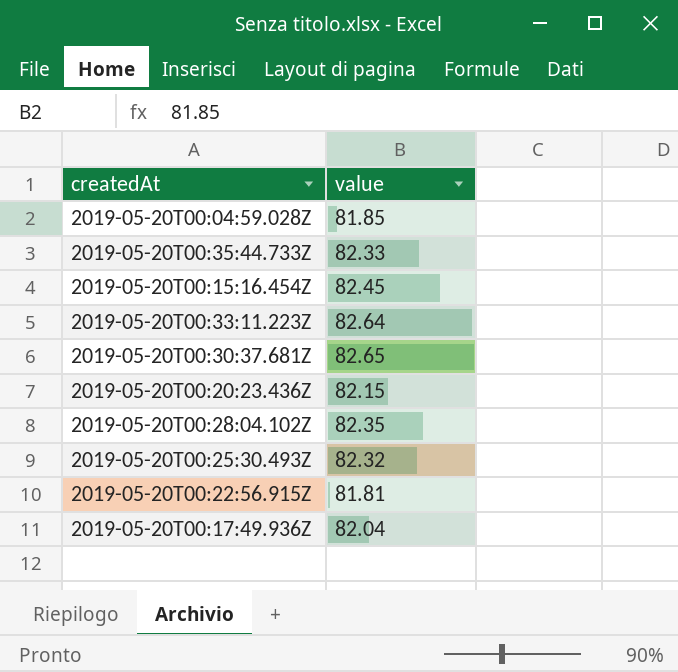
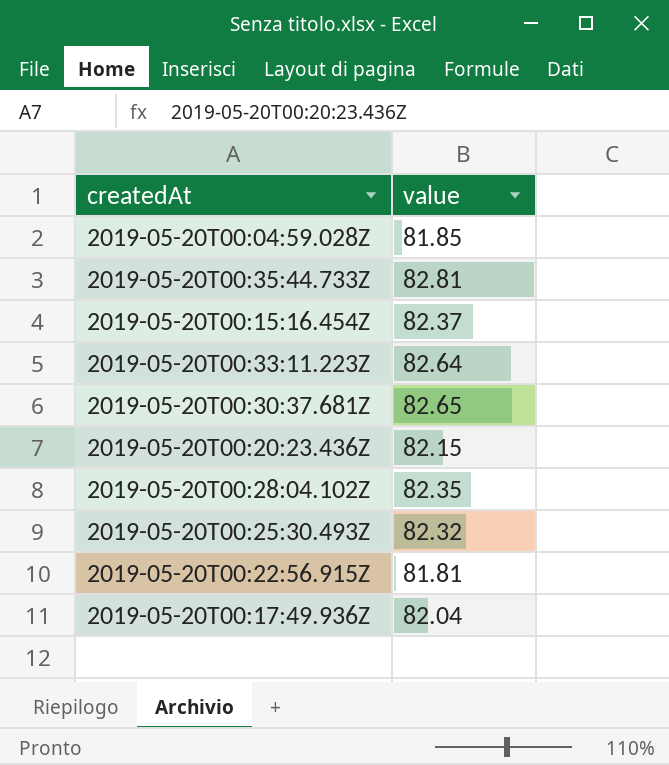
2019-05-20T00:35:44.733Z | value: 82.33 -> 82.81
2019-05-20T00:15:16.454Z | value: 82.45 -> 82.37

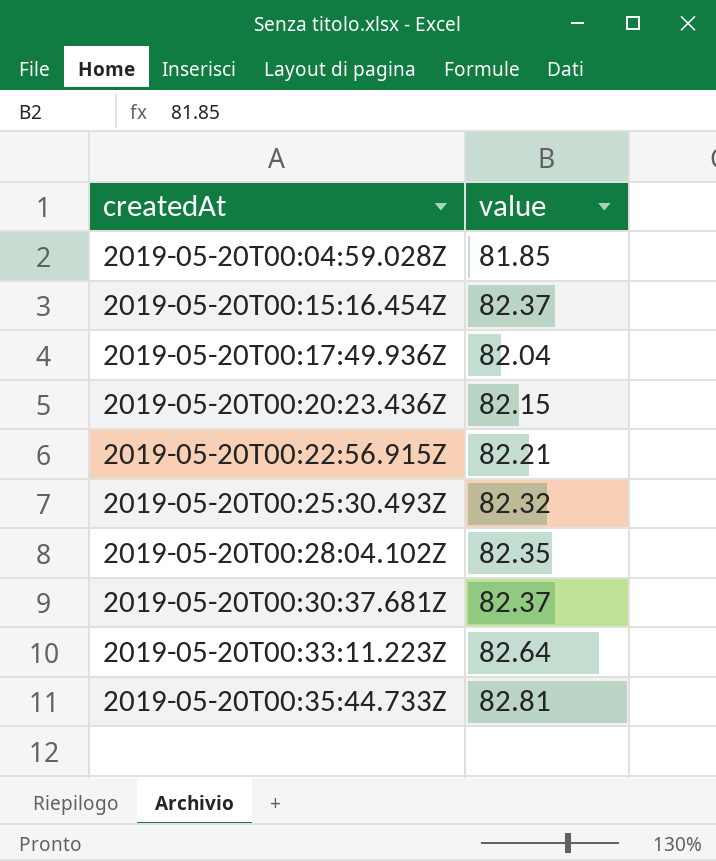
row order: none -> createdAt ascending
2019-05-20T00:22:56.915Z | value: 81.81 -> 82.21
2019-05-20T00:30:37.681Z | value: 82.65 -> 82.37

